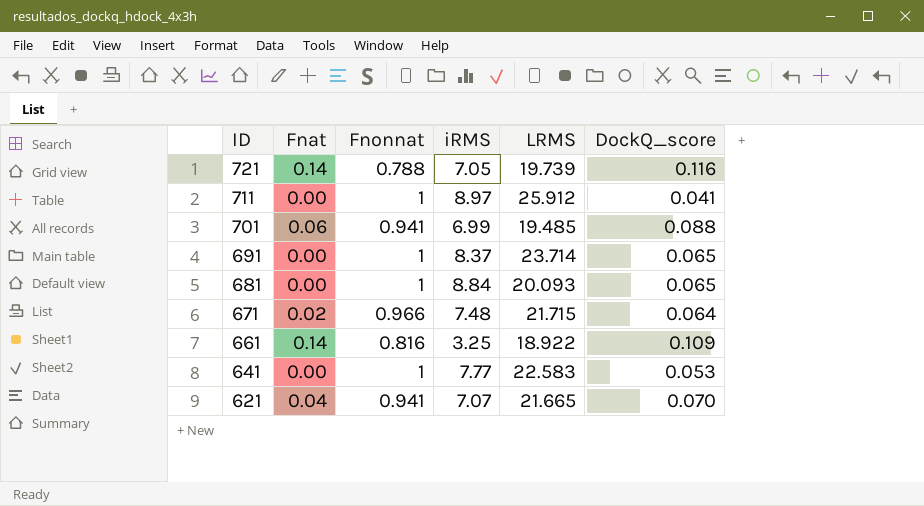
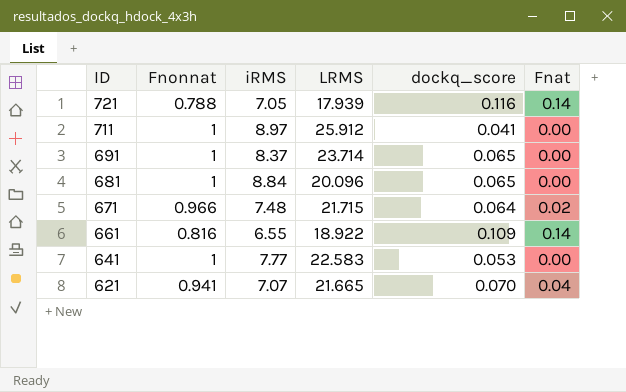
column name: DockQ_score -> dockq_score
column Fnat | position: 2 -> 6
row 701: 0.06 | 0.941 | 6.99 | 19.485 | 0.088 -> none
721 | LRMS: 19.739 -> 17.939
681 | LRMS: 20.093 -> 20.096
661 | iRMS: 3.25 -> 6.55

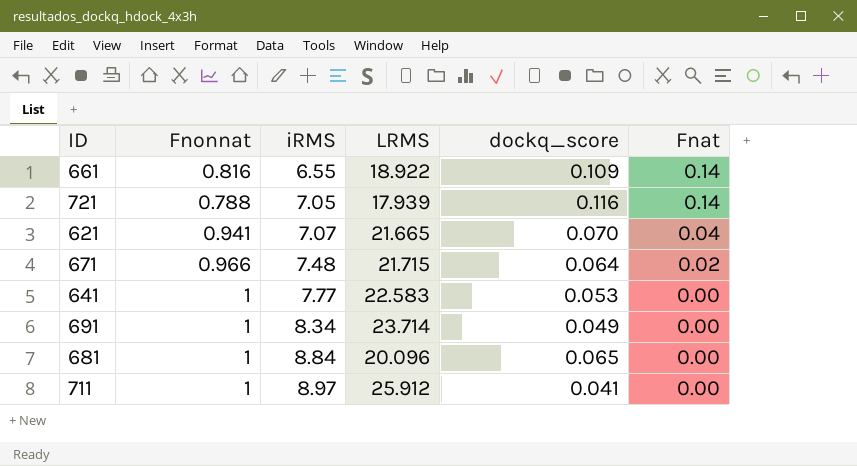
row order: ID descending -> iRMS ascending
691 | iRMS: 8.37 -> 8.34
691 | dockq_score: 0.065 -> 0.049

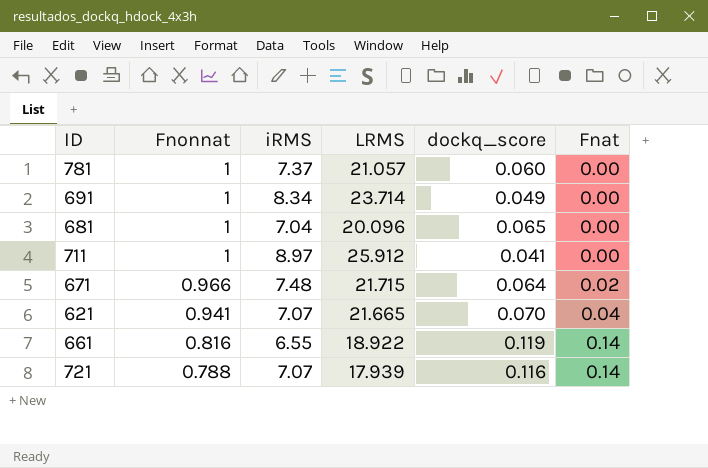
row order: iRMS ascending -> Fnonnat descending
row 641: 1 | 7.77 | 22.583 | 0.053 | 0.00 -> none
row 781: none -> 1 | 7.37 | 21.057 | 0.060 | 0.00
681 | iRMS: 8.84 -> 7.04
661 | dockq_score: 0.109 -> 0.119
721 | iRMS: 7.05 -> 7.07

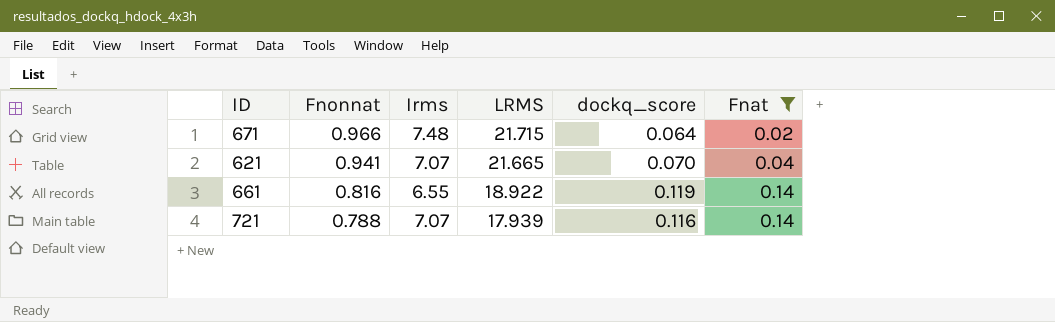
filter: none -> Fnat != 0.00
column name: iRMS -> Irms

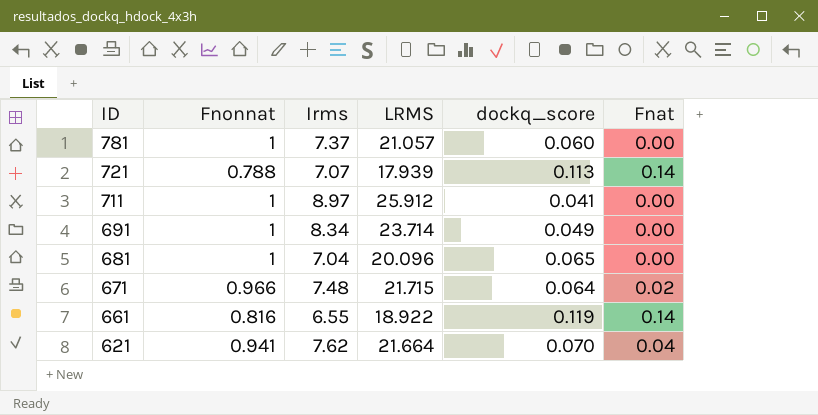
filter: Fnat != 0.00 -> none
row order: Fnonnat descending -> ID descending
721 | dockq_score: 0.116 -> 0.113
621 | Irms: 7.07 -> 7.62
621 | LRMS: 21.665 -> 21.664

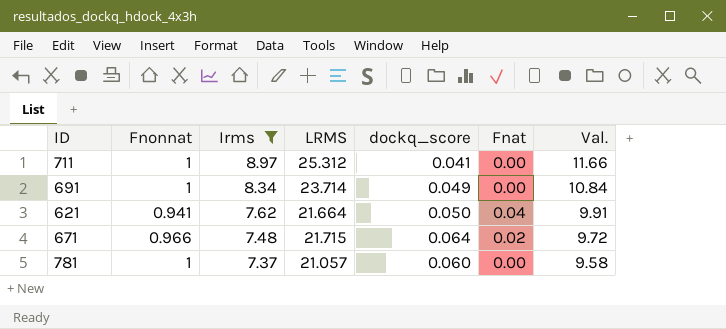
filter: none -> Irms >= 7.37
row order: ID descending -> Irms descending
column Val. | formula: none -> [Irms] * 1.3
711 | LRMS: 25.912 -> 25.312
621 | dockq_score: 0.070 -> 0.050

